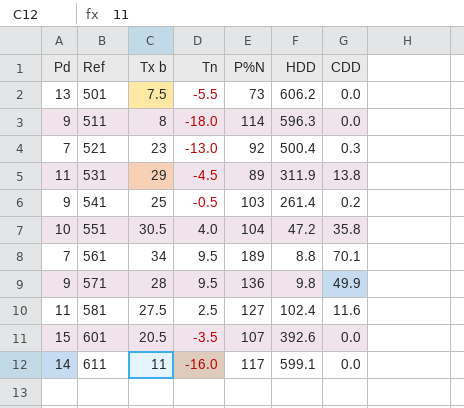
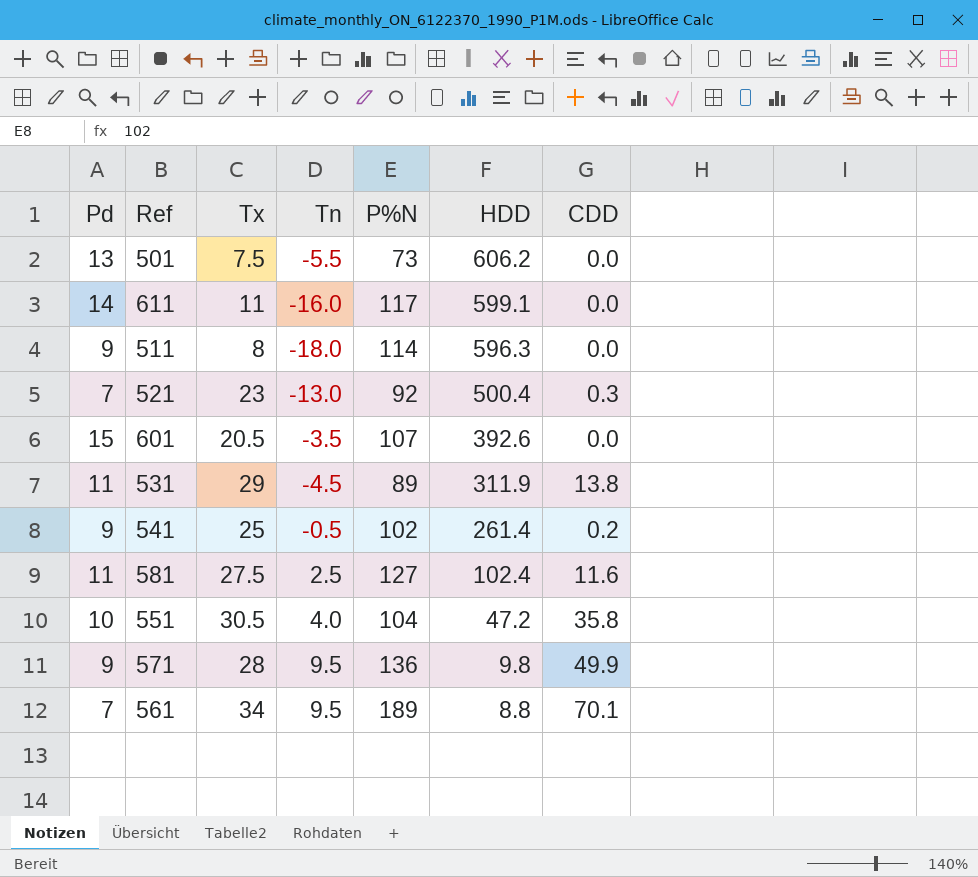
row order: Ref ascending -> HDD descending
column name: Tx b -> Tx
541 | P%N: 103 -> 102

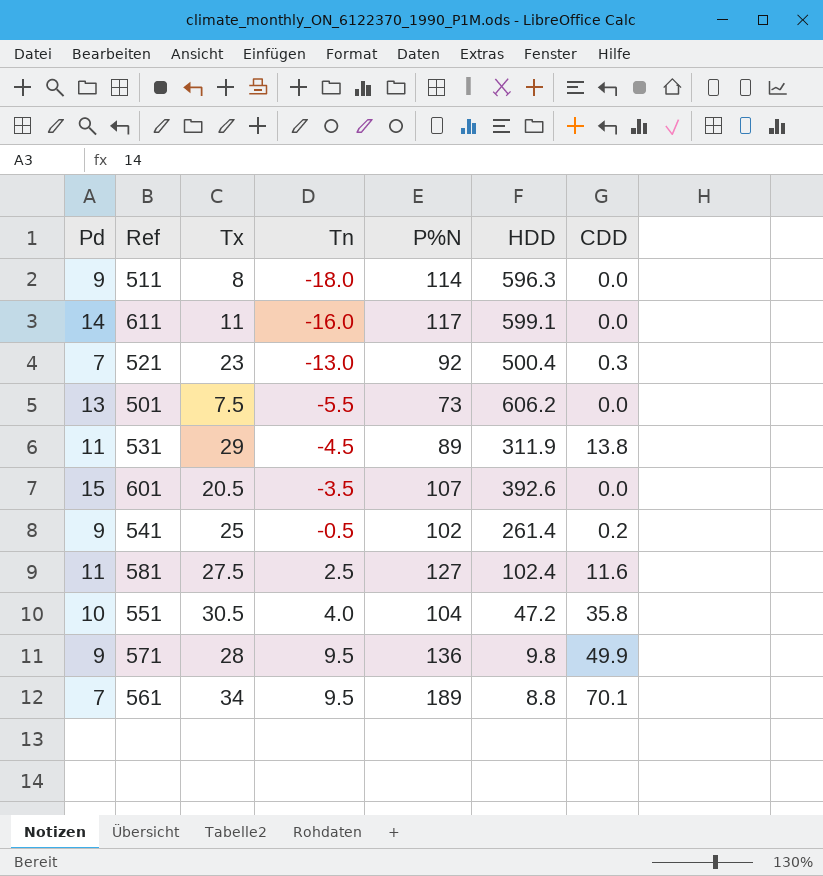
row order: HDD descending -> Tn ascending

